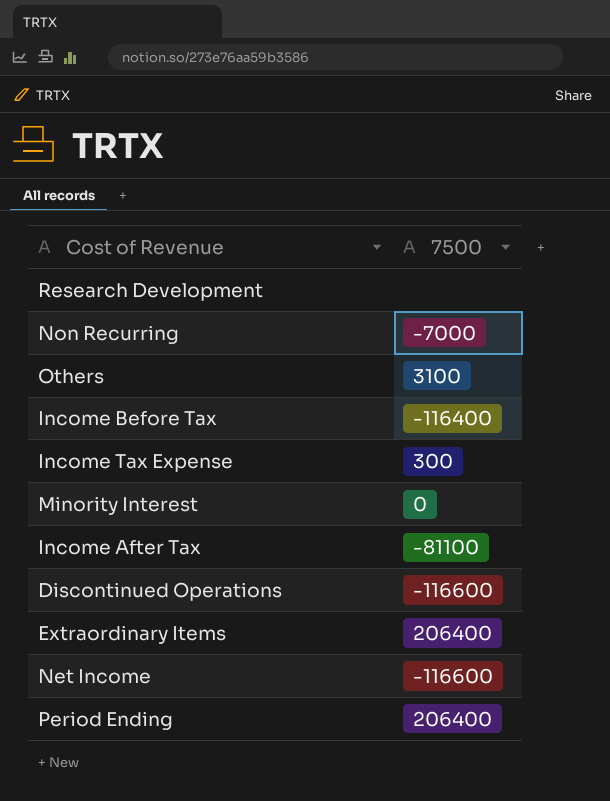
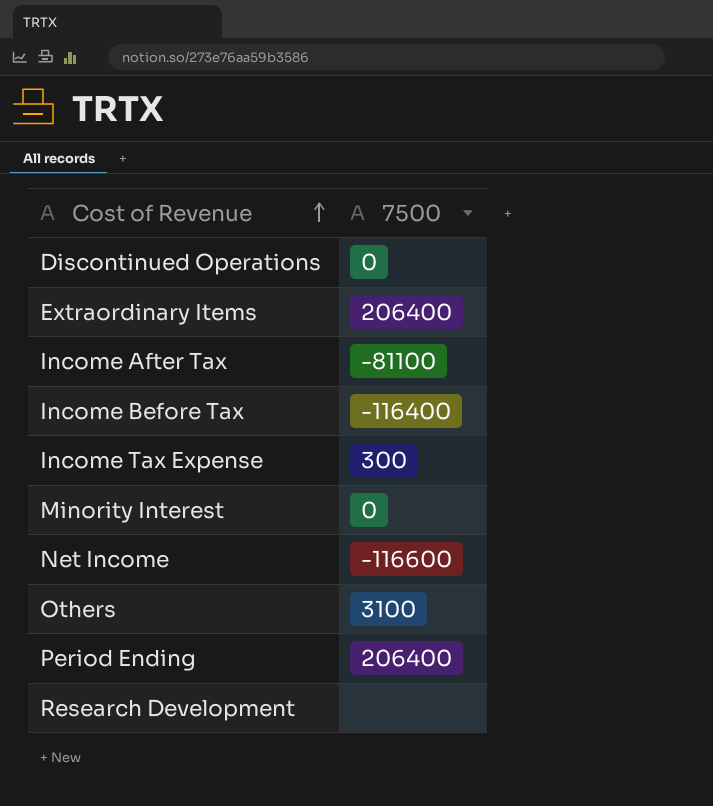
row order: none -> Cost of Revenue ascending
row Non Recurring: -7000 -> none
Discontinued Operations | 7500: -116600 -> 0

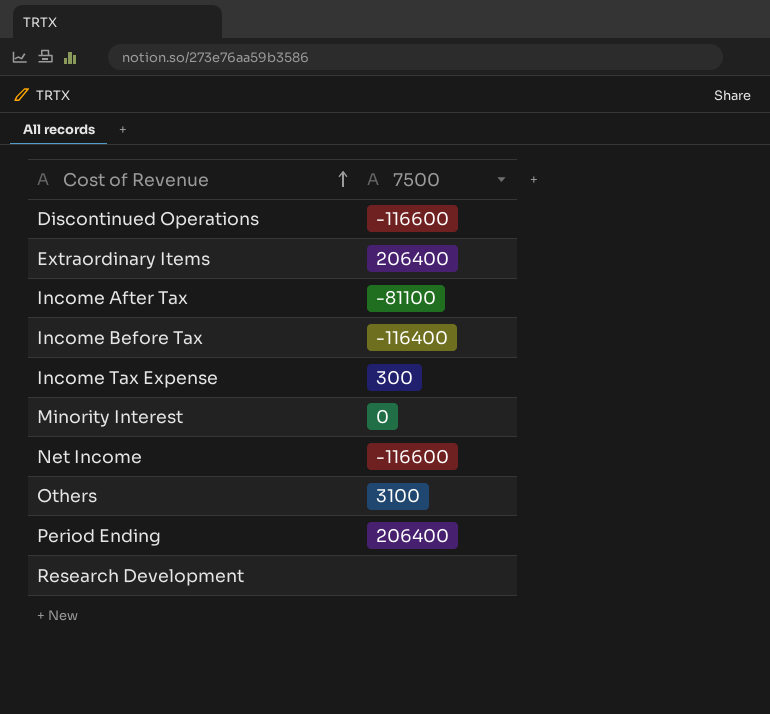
Discontinued Operations | 7500: 0 -> -116600

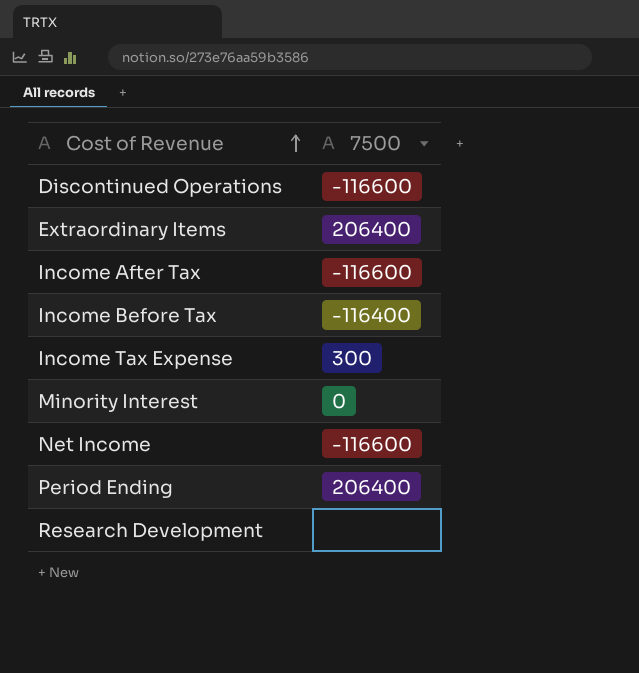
row Others: 3100 -> none
Income After Tax | 7500: -81100 -> -116600

